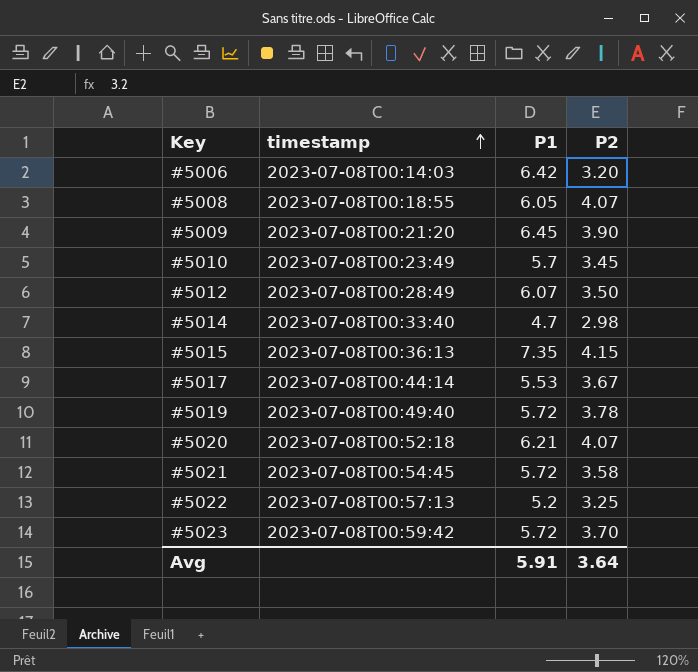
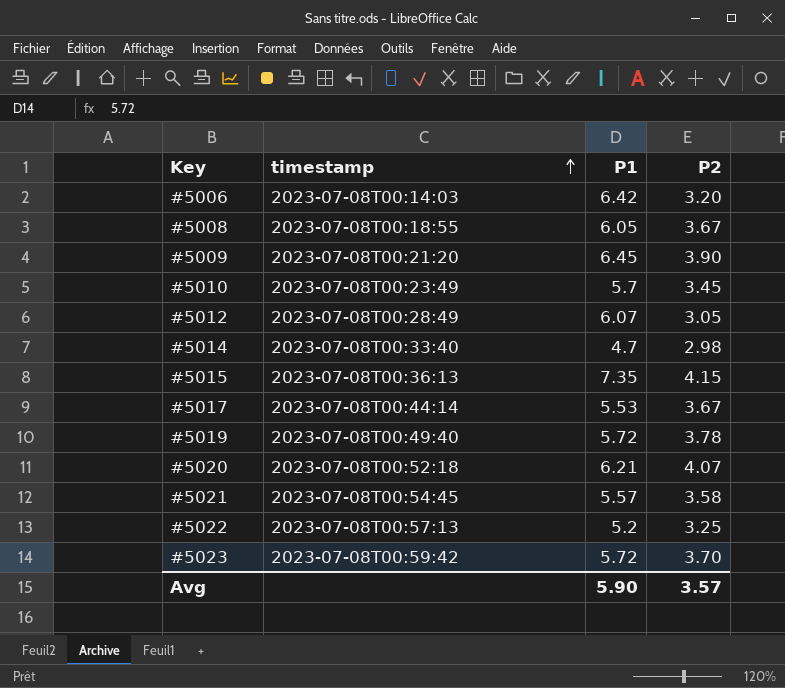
#5008 | P2: 4.07 -> 3.67
#5012 | P2: 3.50 -> 3.05
#5021 | P1: 5.72 -> 5.57
Avg | P1: 5.91 -> 5.90
Avg | P2: 3.64 -> 3.57

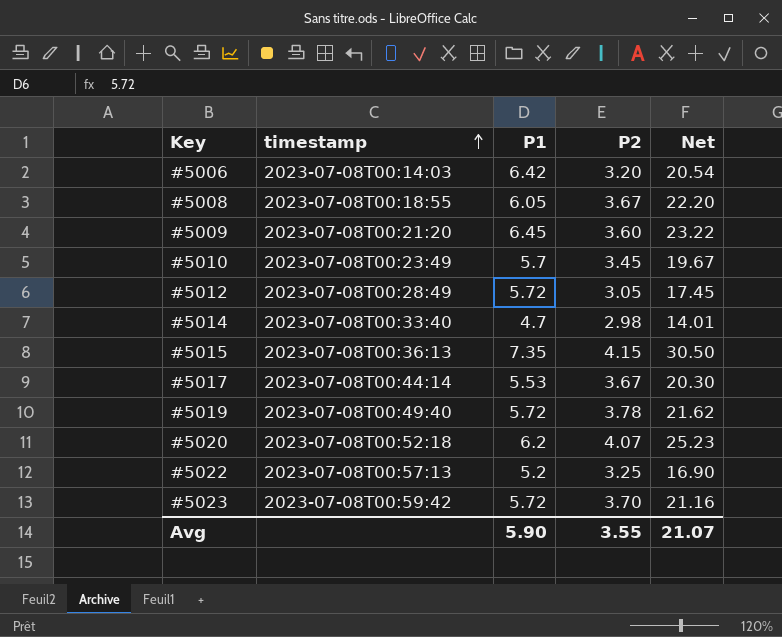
column Net | formula: none -> [P1] * [P2]
row #5021: 2023-07-08T00:54:45 | 5.57 | 3.58 -> none
#5009 | P2: 3.90 -> 3.60
#5012 | P1: 6.07 -> 5.72
#5020 | P1: 6.21 -> 6.2
Avg | P2: 3.57 -> 3.55

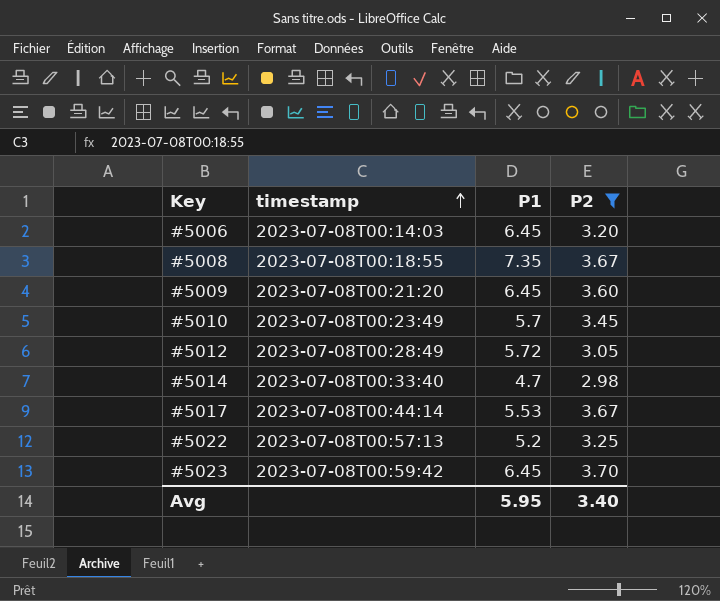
filter: none -> P2 <= 3.70
column Net | formula: [P1] * [P2] -> none
#5006 | P1: 6.42 -> 6.45
#5008 | P1: 6.05 -> 7.35
#5023 | P1: 5.72 -> 6.45
Avg | P1: 5.90 -> 5.95
Avg | P2: 3.55 -> 3.40

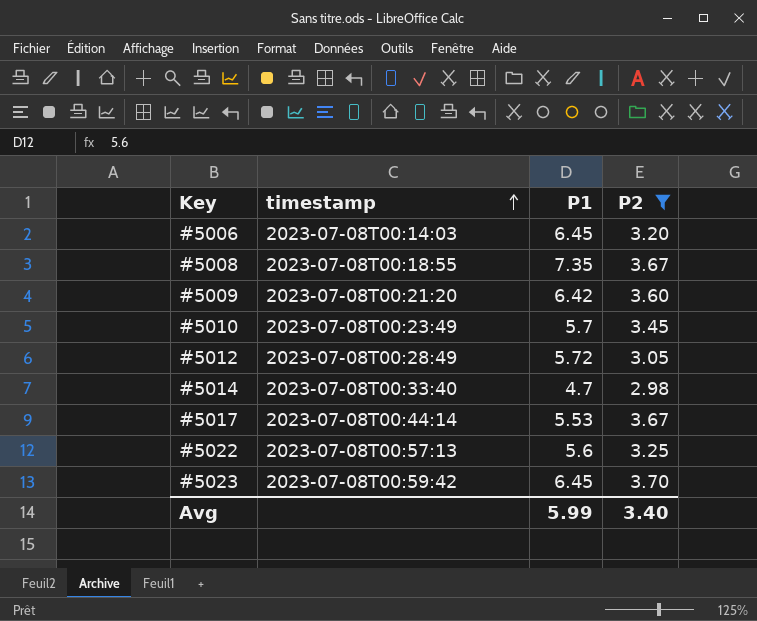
#5009 | P1: 6.45 -> 6.42
#5022 | P1: 5.2 -> 5.6
Avg | P1: 5.95 -> 5.99

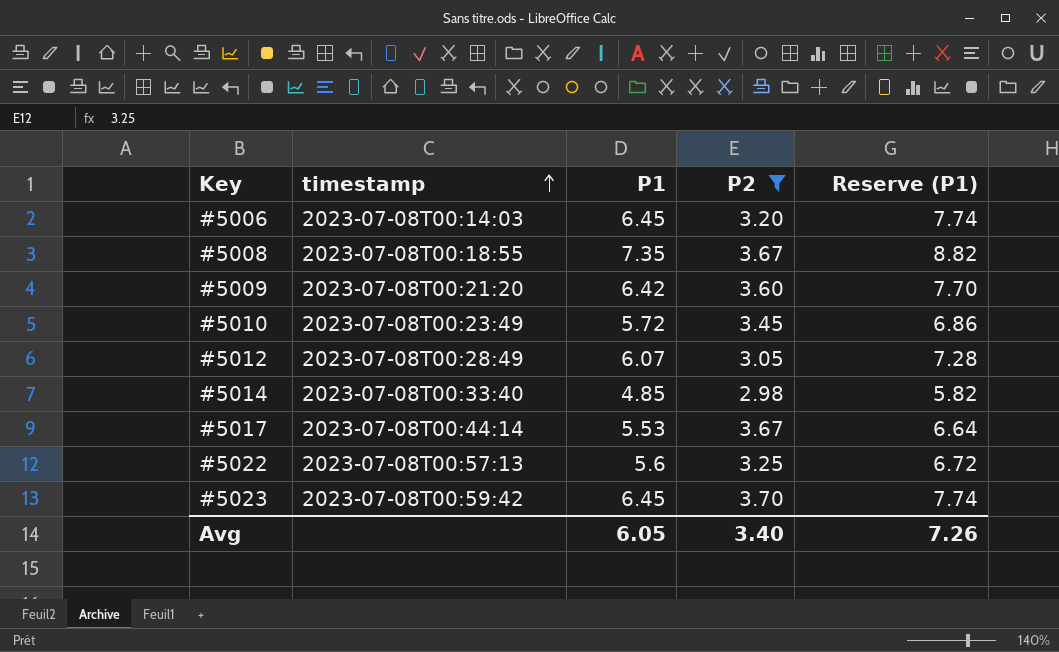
column Reserve (P1) | formula: none -> [P1] * 1.2
#5010 | P1: 5.7 -> 5.72
#5012 | P1: 5.72 -> 6.07
#5014 | P1: 4.7 -> 4.85
Avg | P1: 5.99 -> 6.05

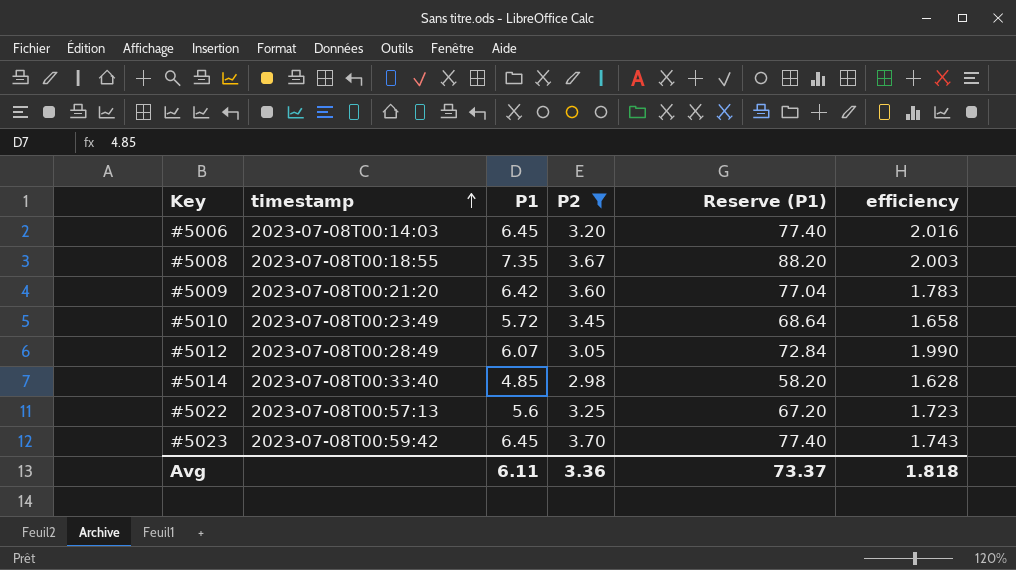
column Reserve (P1) | formula: [P1] * 1.2 -> [P1] * 12
column efficiency | formula: none -> [P1] / [P2]
row #5017: 2023-07-08T00:44:14 | 5.53 | 3.67 | 6.64 -> none
Avg | P1: 6.05 -> 6.11
Avg | P2: 3.40 -> 3.36
Avg | Reserve (P1): 7.26 -> 73.37

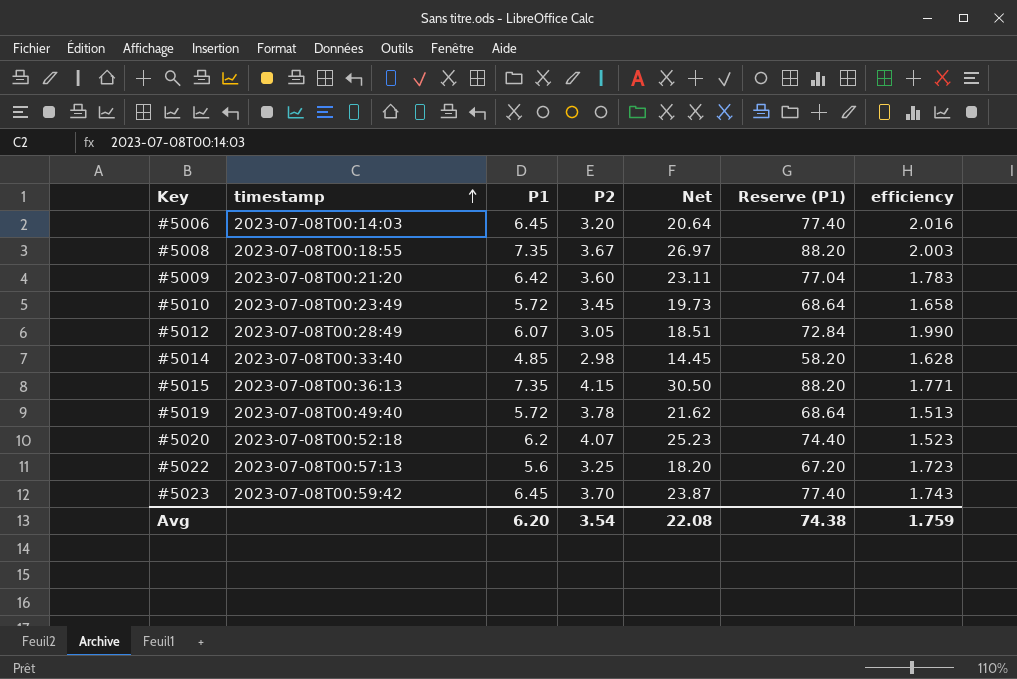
filter: P2 <= 3.70 -> none
column Net | formula: none -> [P1] * [P2]
Avg | P1: 6.11 -> 6.20
Avg | P2: 3.36 -> 3.54
Avg | Reserve (P1): 73.37 -> 74.38
Avg | efficiency: 1.818 -> 1.759

